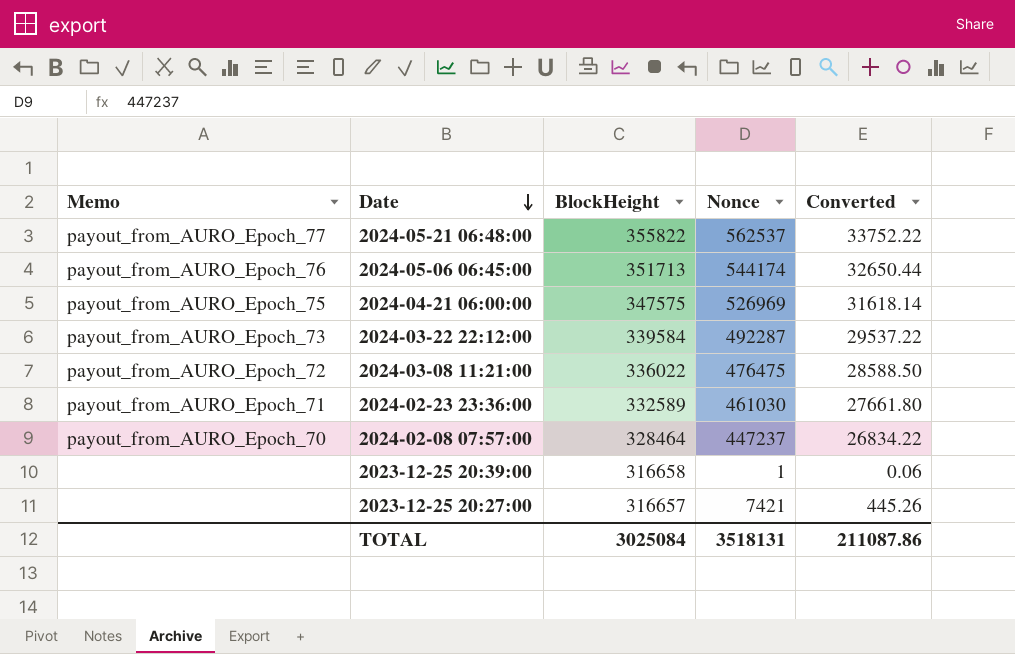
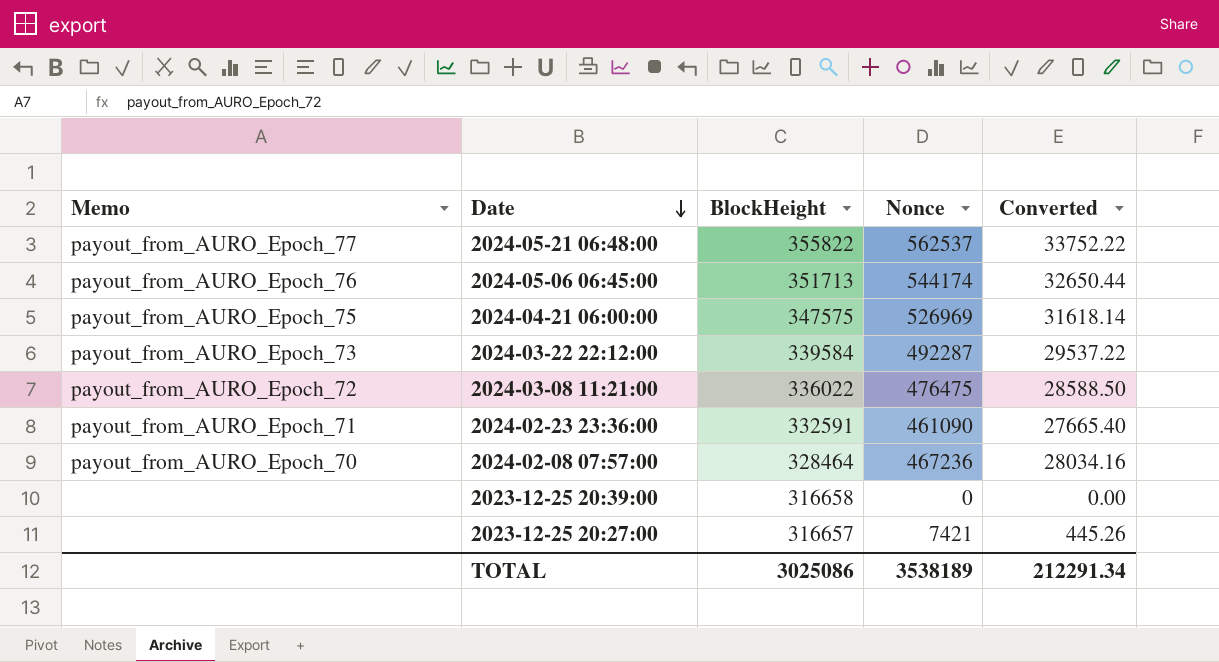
2024-02-23 23:36:00 | BlockHeight: 332589 -> 332591
2024-02-23 23:36:00 | Nonce: 461030 -> 461090
2024-02-23 23:36:00 | Converted: 27661.80 -> 27665.40
2024-02-08 07:57:00 | Nonce: 447237 -> 467236
2024-02-08 07:57:00 | Converted: 26834.22 -> 28034.16
2023-12-25 20:39:00 | Nonce: 1 -> 0
2023-12-25 20:39:00 | Converted: 0.06 -> 0.00
TOTAL | BlockHeight: 3025084 -> 3025086
TOTAL | Nonce: 3518131 -> 3538189
TOTAL | Converted: 211087.86 -> 212291.34

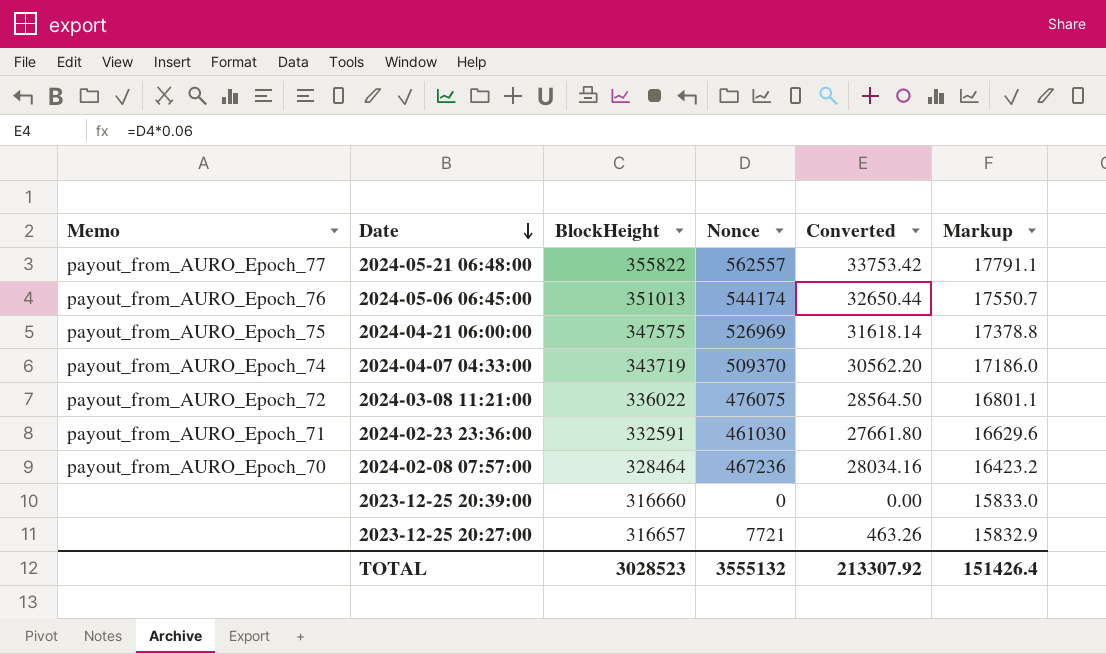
column Markup | formula: none -> [BlockHeight] * 0.05
row 2024-03-22 22:12:00: payout_from_AURO_Epoch_73 | 339584 | 492287 | 29537.22 -> none
2024-05-21 06:48:00 | Nonce: 562537 -> 562557
2024-05-21 06:48:00 | Converted: 33752.22 -> 33753.42
2024-05-06 06:45:00 | BlockHeight: 351713 -> 351013
row 2024-04-07 04:33:00: none -> payout_from_AURO_Epoch_74 | 343719 | 509370 | 30562.20 | 17186.0
2024-03-08 11:21:00 | Nonce: 476475 -> 476075
2024-03-08 11:21:00 | Converted: 28588.50 -> 28564.50
2024-02-23 23:36:00 | Nonce: 461090 -> 461030
2024-02-23 23:36:00 | Converted: 27665.40 -> 27661.80
2023-12-25 20:39:00 | BlockHeight: 316658 -> 316660
2023-12-25 20:27:00 | Nonce: 7421 -> 7721
2023-12-25 20:27:00 | Converted: 445.26 -> 463.26
TOTAL | BlockHeight: 3025086 -> 3028523
TOTAL | Nonce: 3538189 -> 3555132
TOTAL | Converted: 212291.34 -> 213307.92

